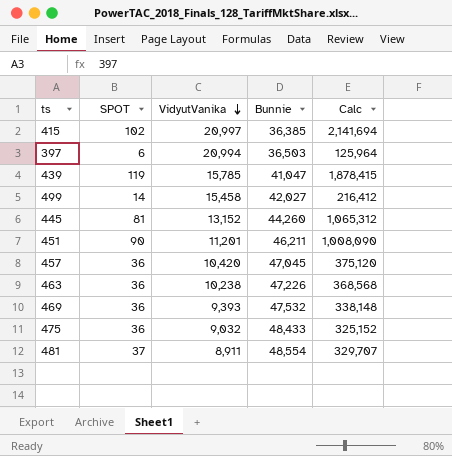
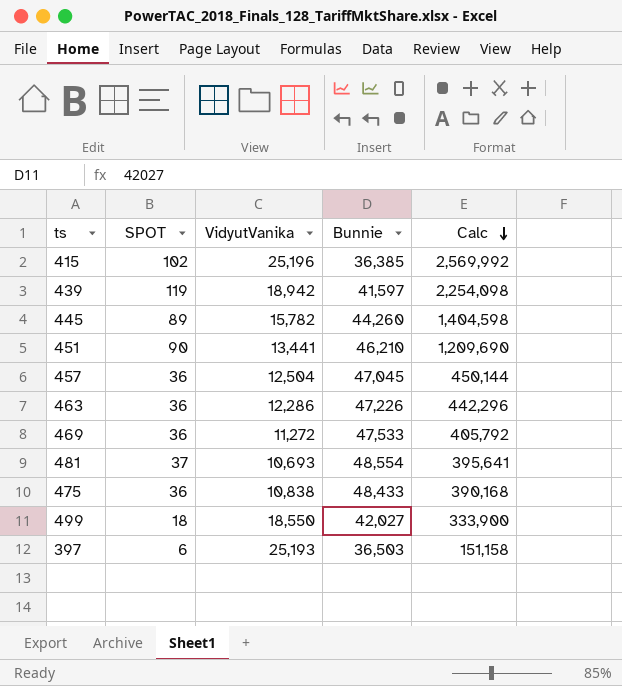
row order: VidyutVanika descending -> Calc descending
415 | VidyutVanika: 20,997 -> 25,196
415 | Calc: 2,141,694 -> 2,569,992
439 | VidyutVanika: 15,785 -> 18,942
439 | Bunnie: 41,047 -> 41,597
439 | Calc: 1,878,415 -> 2,254,098
445 | SPOT: 81 -> 89
445 | VidyutVanika: 13,152 -> 15,782
445 | Calc: 1,065,312 -> 1,404,598
451 | VidyutVanika: 11,201 -> 13,441
451 | Bunnie: 46,211 -> 46,210
451 | Calc: 1,008,090 -> 1,209,690
457 | VidyutVanika: 10,420 -> 12,504
457 | Calc: 375,120 -> 450,144
463 | VidyutVanika: 10,238 -> 12,286
463 | Calc: 368,568 -> 442,296
469 | VidyutVanika: 9,393 -> 11,272
469 | Bunnie: 47,532 -> 47,533
469 | Calc: 338,148 -> 405,792
481 | VidyutVanika: 8,911 -> 10,693
481 | Calc: 329,707 -> 395,641
475 | VidyutVanika: 9,032 -> 10,838
475 | Calc: 325,152 -> 390,168
499 | SPOT: 14 -> 18
499 | VidyutVanika: 15,458 -> 18,550
499 | Calc: 216,412 -> 333,900
397 | VidyutVanika: 20,994 -> 25,193
397 | Calc: 125,964 -> 151,158

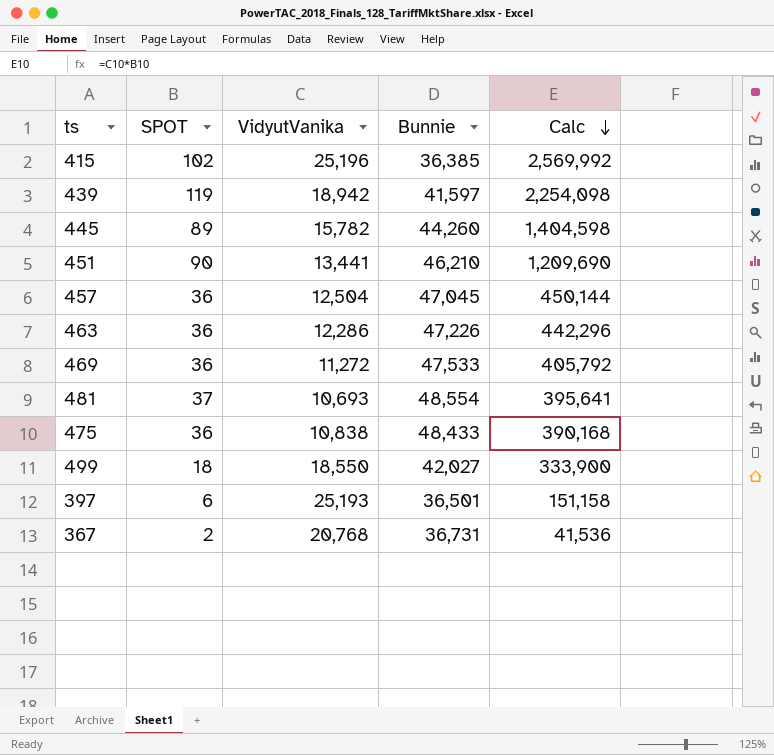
397 | Bunnie: 36,503 -> 36,501
row 367: none -> 2 | 20,768 | 36,731 | 41,536

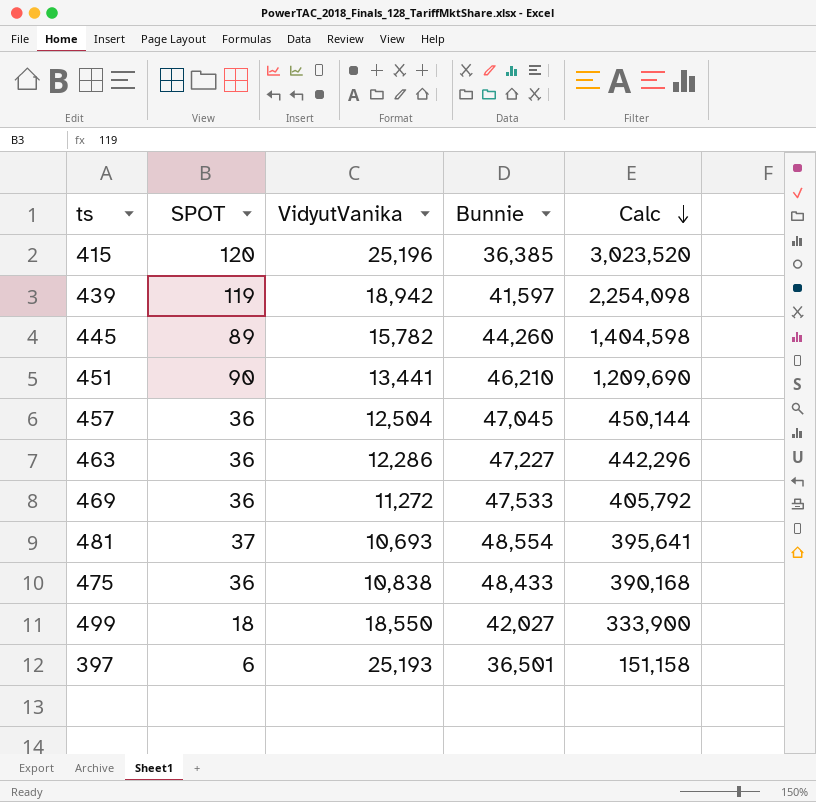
row 367: 2 | 20,768 | 36,731 | 41,536 -> none
415 | SPOT: 102 -> 120
415 | Calc: 2,569,992 -> 3,023,520
463 | Bunnie: 47,226 -> 47,227

